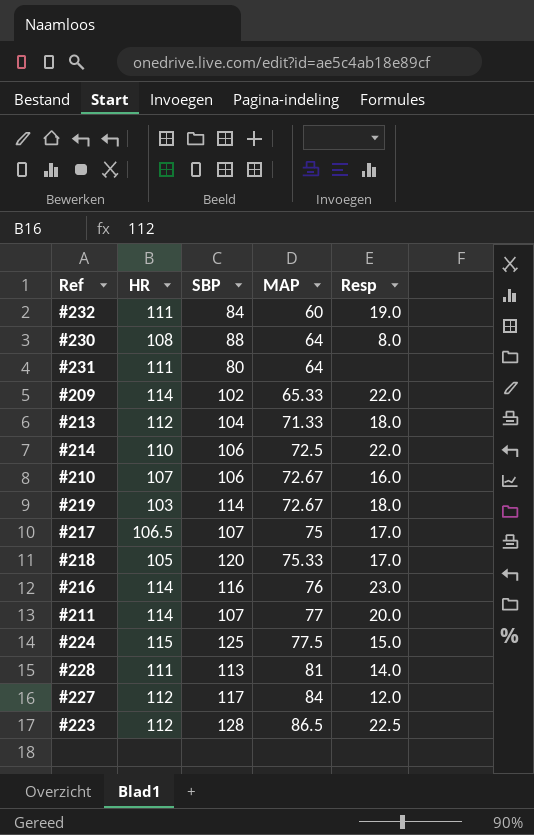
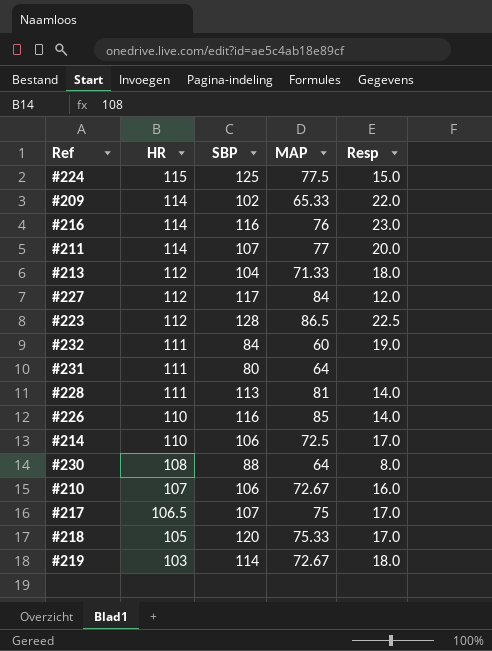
row order: MAP ascending -> HR descending
row #226: none -> 110 | 116 | 85 | 14.0
#214 | Resp: 22.0 -> 17.0

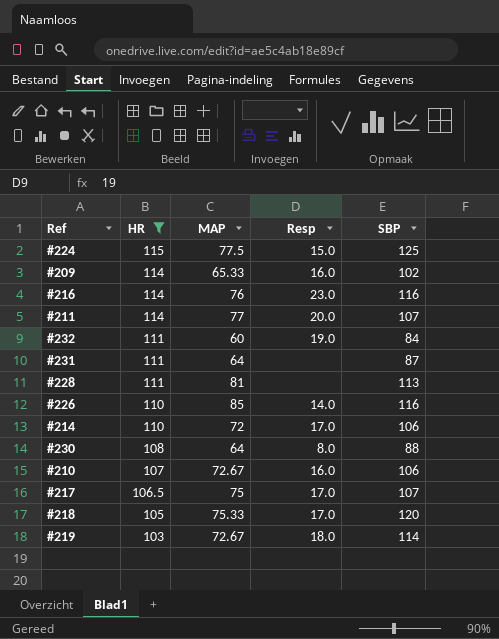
filter: none -> HR != 112
column SBP | position: 3 -> 5
#209 | Resp: 22.0 -> 16.0
#231 | SBP: 80 -> 87
#228 | Resp: 14.0 -> none
#214 | MAP: 72.5 -> 72

